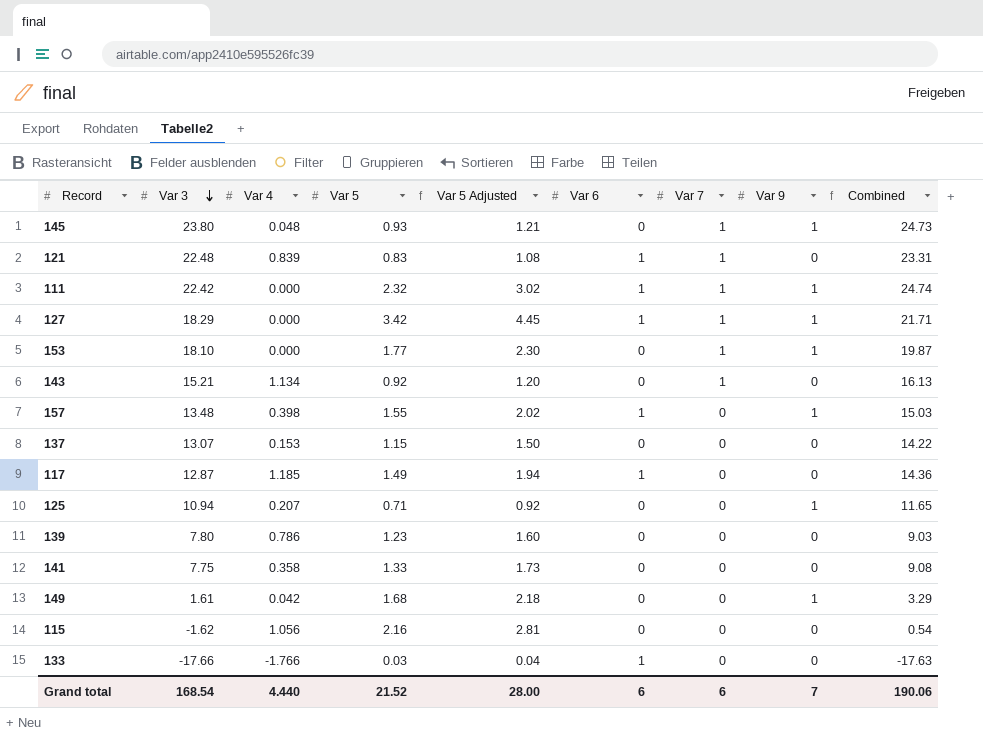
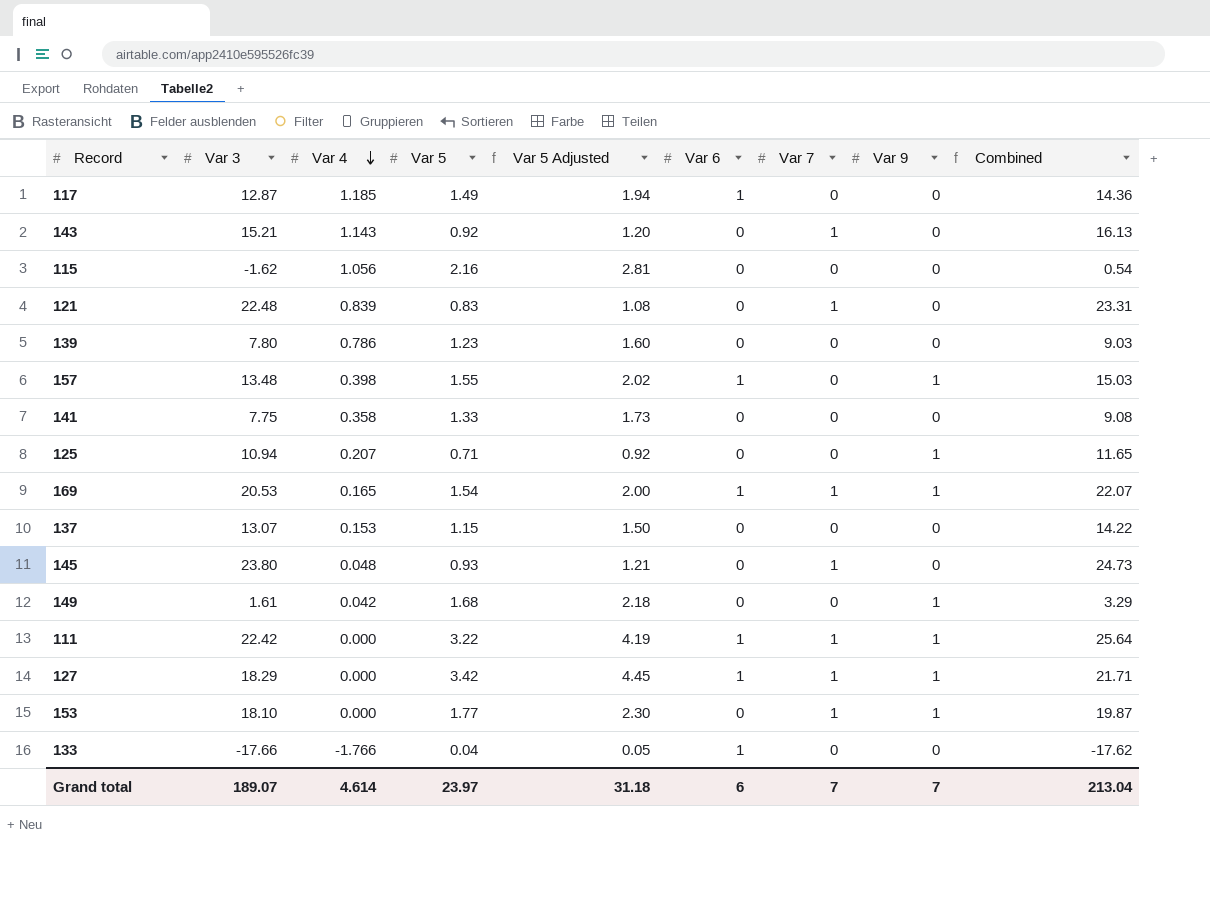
row order: Var 3 descending -> Var 4 descending
143 | Var 4: 1.134 -> 1.143
121 | Var 6: 1 -> 0
row 169: none -> 20.53 | 0.165 | 1.54 | 2.00 | 1 | 1 | 1 | 22.07
145 | Var 9: 1 -> 0
111 | Var 5: 2.32 -> 3.22
111 | Var 5 Adjusted: 3.02 -> 4.19
111 | Combined: 24.74 -> 25.64
133 | Var 5: 0.03 -> 0.04
133 | Var 5 Adjusted: 0.04 -> 0.05
133 | Combined: -17.63 -> -17.62
Grand total | Var 3: 168.54 -> 189.07
Grand total | Var 4: 4.440 -> 4.614
Grand total | Var 5: 21.52 -> 23.97
Grand total | Var 5 Adjusted: 28.00 -> 31.18
Grand total | Var 7: 6 -> 7
Grand total | Combined: 190.06 -> 213.04

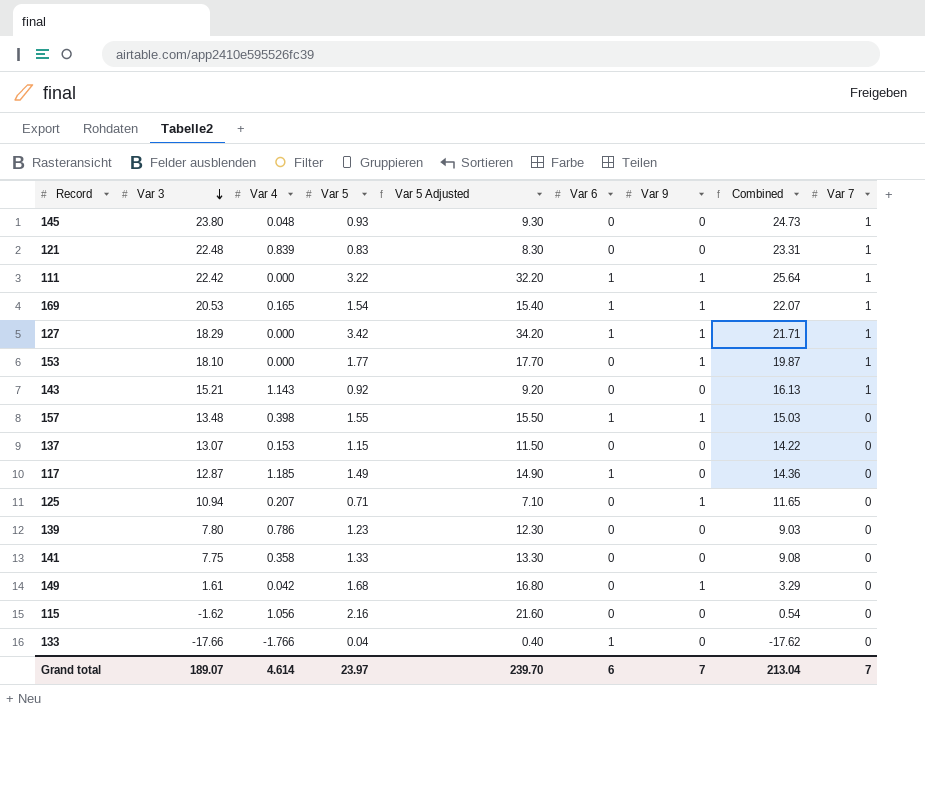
row order: Var 4 descending -> Var 3 descending
column Var 5 Adjusted | formula: [Var 5] * 1.3 -> [Var 5] * 10
column Var 7 | position: 7 -> 9
Grand total | Var 5 Adjusted: 31.18 -> 239.70

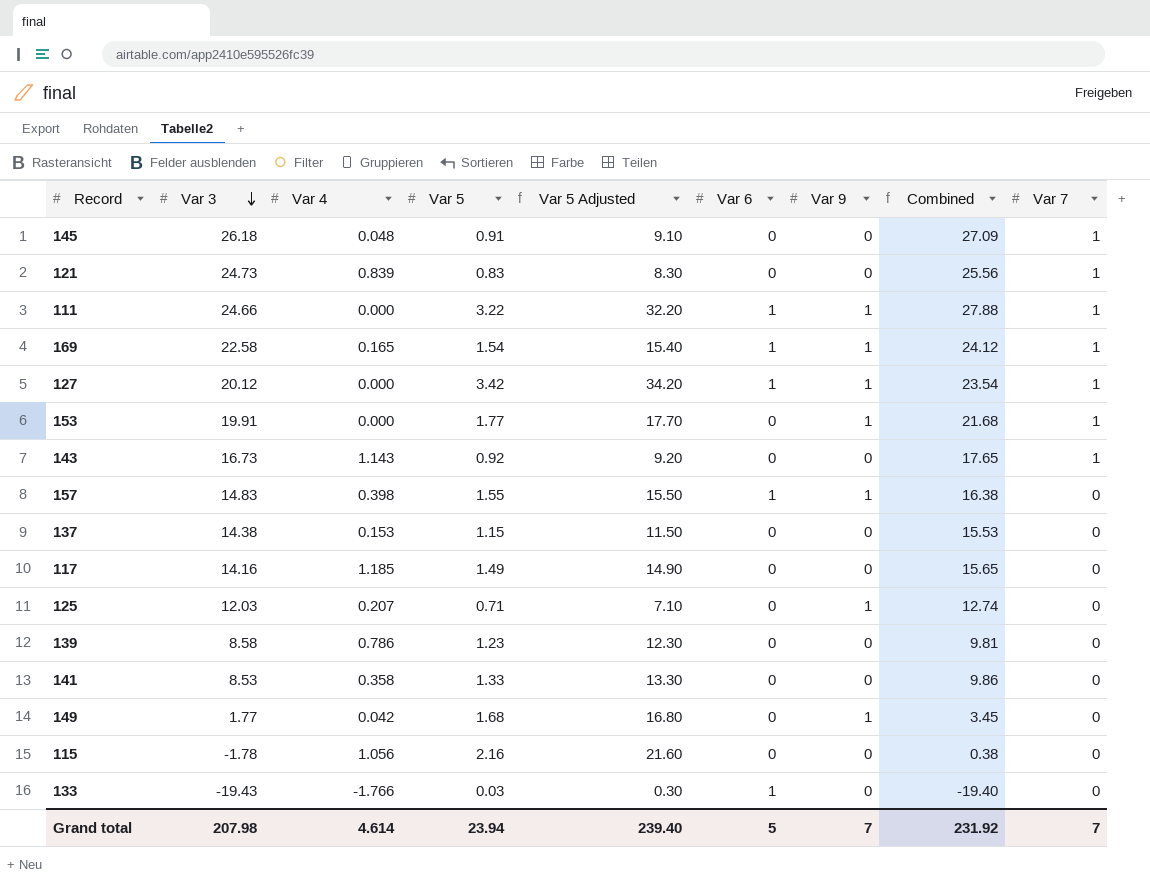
145 | Var 3: 23.80 -> 26.18
145 | Var 5: 0.93 -> 0.91
145 | Var 5 Adjusted: 9.30 -> 9.10
145 | Combined: 24.73 -> 27.09
121 | Var 3: 22.48 -> 24.73
121 | Combined: 23.31 -> 25.56
111 | Var 3: 22.42 -> 24.66
111 | Combined: 25.64 -> 27.88
169 | Var 3: 20.53 -> 22.58
169 | Combined: 22.07 -> 24.12
127 | Var 3: 18.29 -> 20.12
127 | Combined: 21.71 -> 23.54
153 | Var 3: 18.10 -> 19.91
153 | Combined: 19.87 -> 21.68
143 | Var 3: 15.21 -> 16.73
143 | Combined: 16.13 -> 17.65
157 | Var 3: 13.48 -> 14.83
157 | Combined: 15.03 -> 16.38
137 | Var 3: 13.07 -> 14.38
137 | Combined: 14.22 -> 15.53
117 | Var 3: 12.87 -> 14.16
117 | Var 6: 1 -> 0
117 | Combined: 14.36 -> 15.65
125 | Var 3: 10.94 -> 12.03
125 | Combined: 11.65 -> 12.74
139 | Var 3: 7.80 -> 8.58
139 | Combined: 9.03 -> 9.81
141 | Var 3: 7.75 -> 8.53
141 | Combined: 9.08 -> 9.86
149 | Var 3: 1.61 -> 1.77
149 | Combined: 3.29 -> 3.45
115 | Var 3: -1.62 -> -1.78
115 | Combined: 0.54 -> 0.38
133 | Var 3: -17.66 -> -19.43
133 | Var 5: 0.04 -> 0.03
133 | Var 5 Adjusted: 0.40 -> 0.30
133 | Combined: -17.62 -> -19.40
Grand total | Var 3: 189.07 -> 207.98
Grand total | Var 5: 23.97 -> 23.94
Grand total | Var 5 Adjusted: 239.70 -> 239.40
Grand total | Var 6: 6 -> 5
Grand total | Combined: 213.04 -> 231.92

